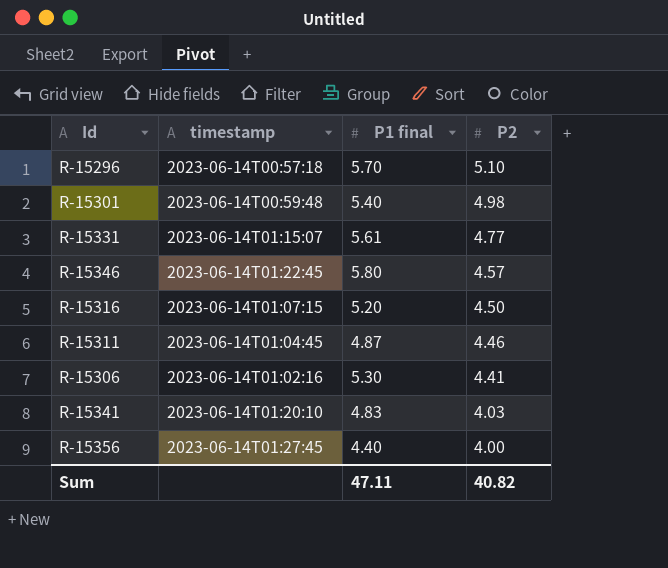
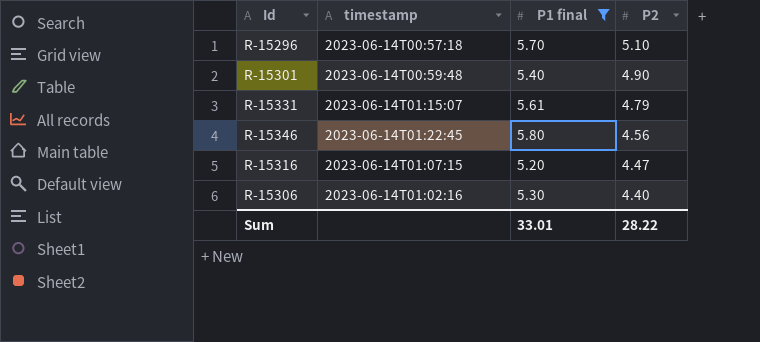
filter: none -> P1 final >= 5.20
R-15301 | P2: 4.98 -> 4.90
R-15331 | P2: 4.77 -> 4.79
R-15346 | P2: 4.57 -> 4.56
R-15316 | P2: 4.50 -> 4.47
R-15306 | P2: 4.41 -> 4.40
Sum | P1 final: 47.11 -> 33.01
Sum | P2: 40.82 -> 28.22

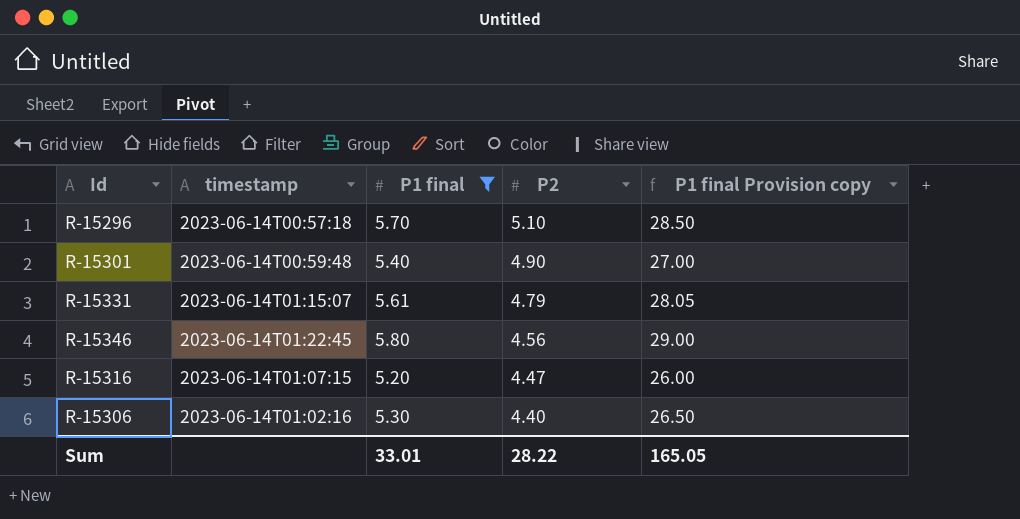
column P1 final Provision copy | formula: none -> [P1 final] * 5

